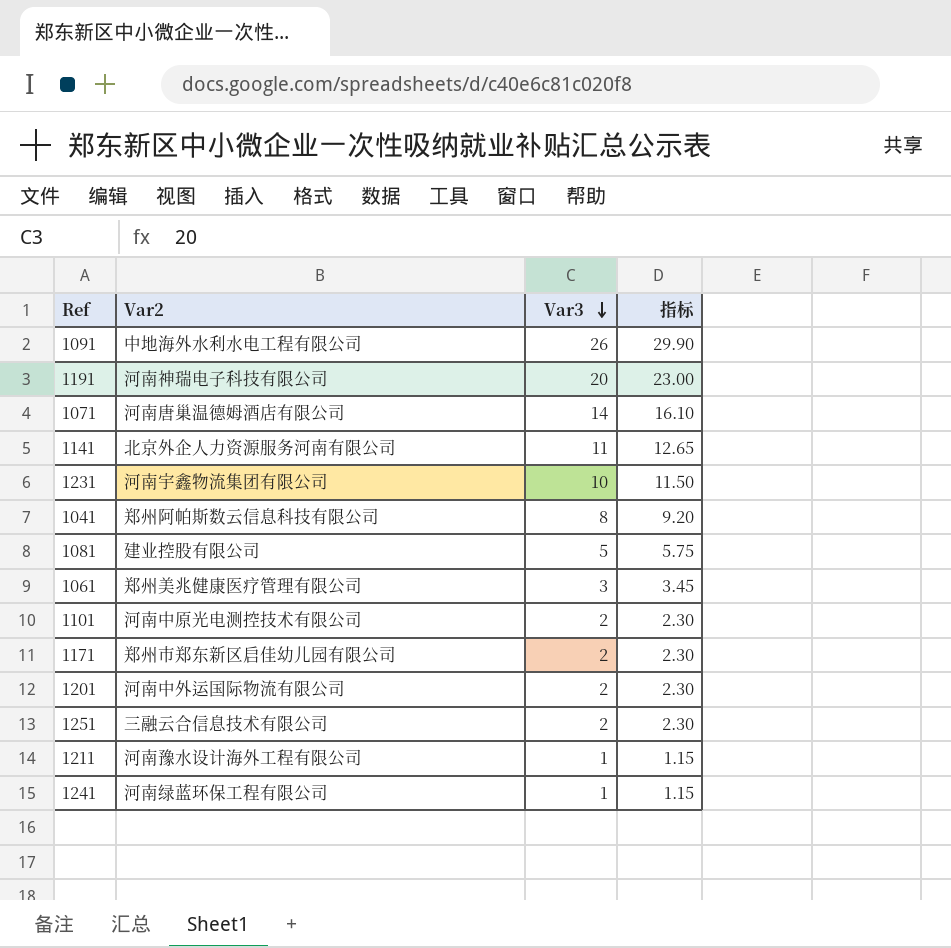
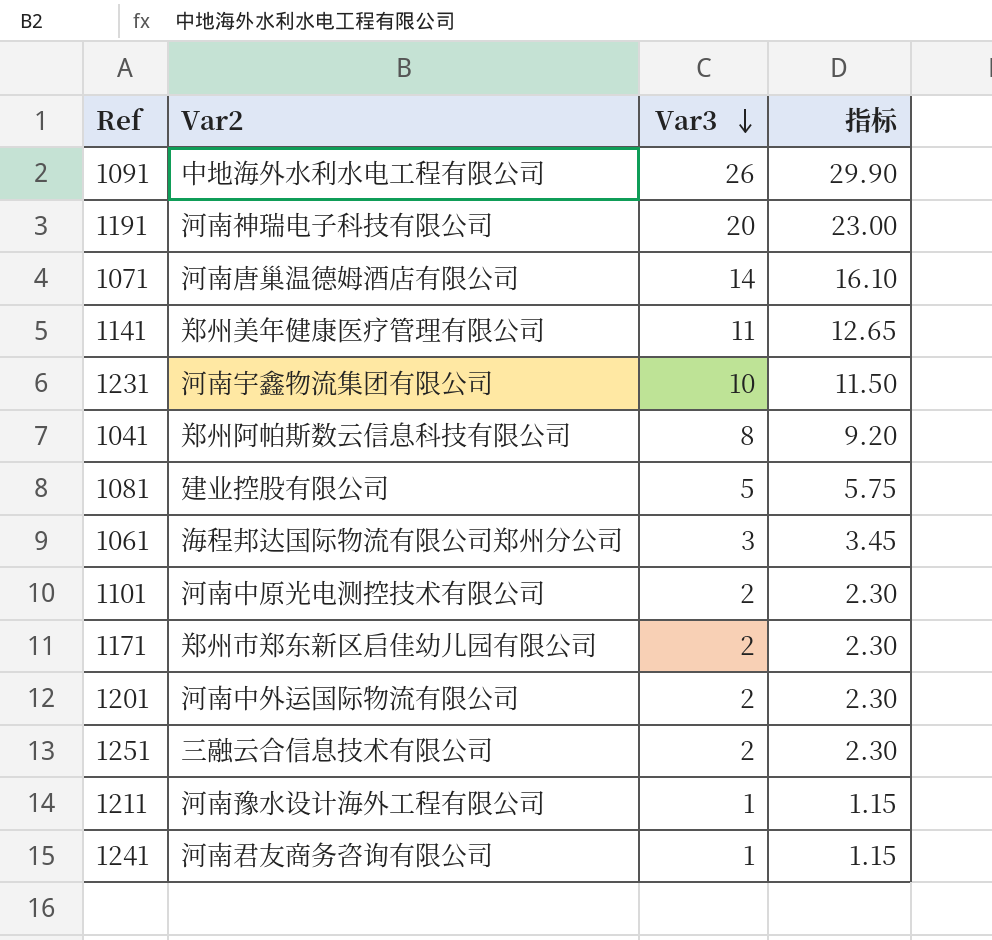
1141 | Var2: 北京外企人力资源服务河南有限公司 -> 郑州美年健康医疗管理有限公司
1061 | Var2: 郑州美兆健康医疗管理有限公司 -> 海程邦达国际物流有限公司郑州分公司
1241 | Var2: 河南绿蓝环保工程有限公司 -> 河南君友商务咨询有限公司

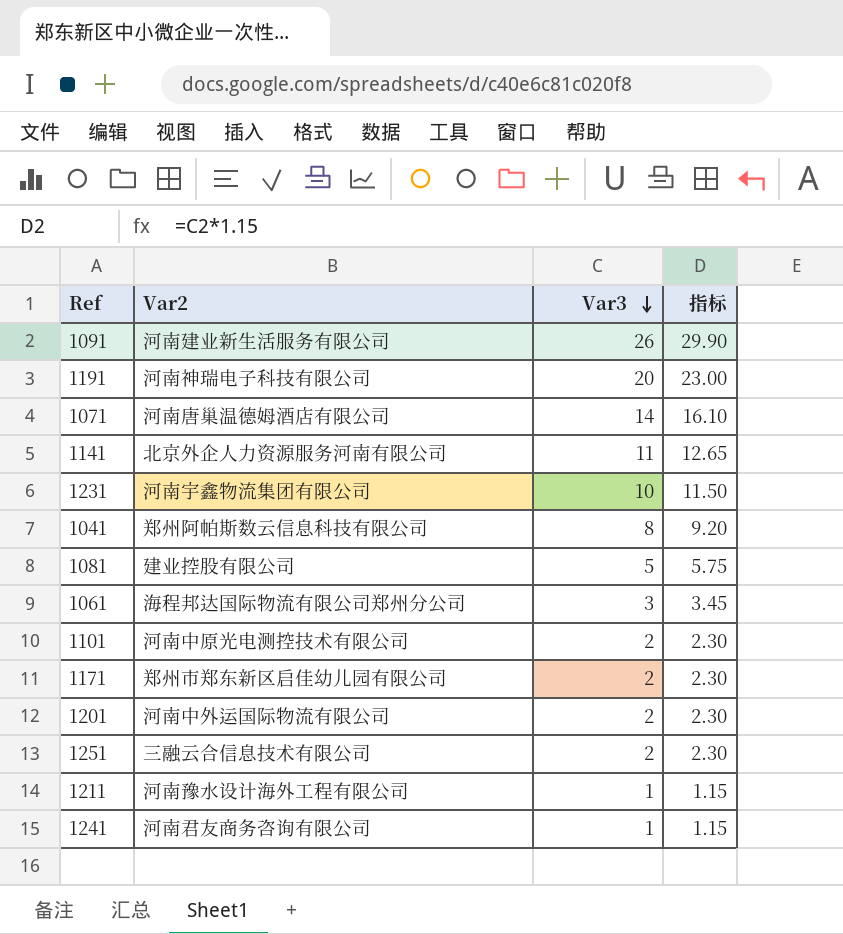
1091 | Var2: 中地海外水利水电工程有限公司 -> 河南建业新生活服务有限公司
1141 | Var2: 郑州美年健康医疗管理有限公司 -> 北京外企人力资源服务河南有限公司

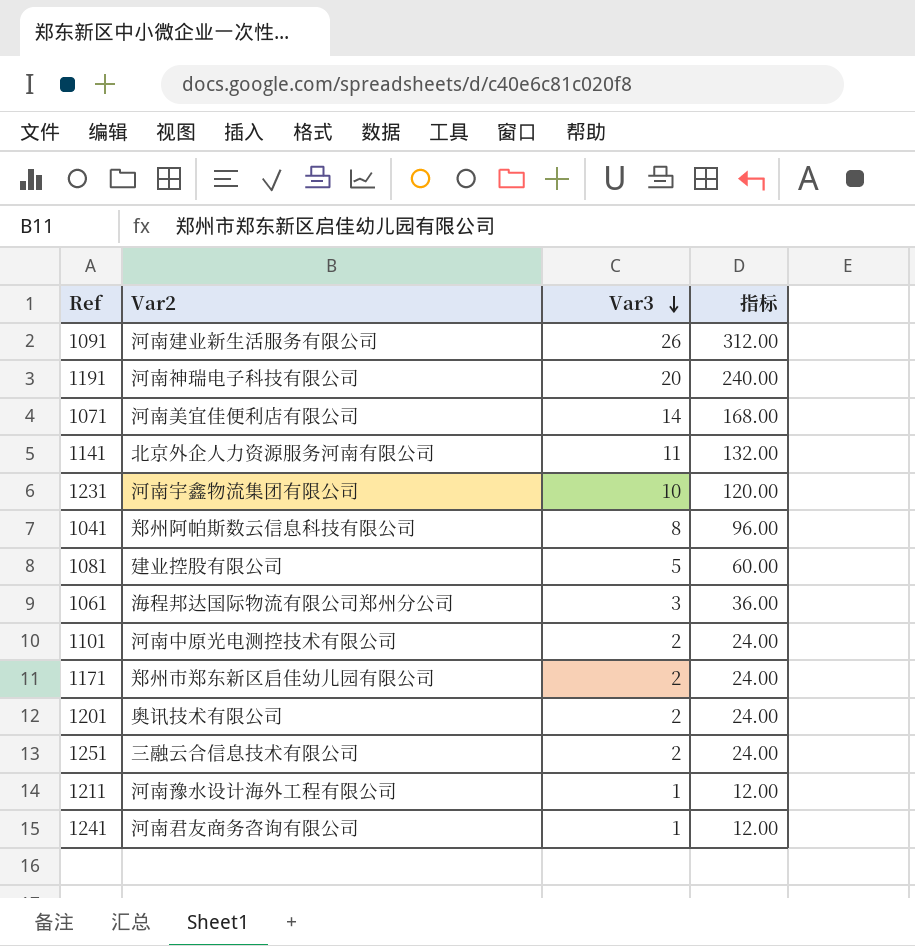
column 指标 | formula: [Var3] * 1.15 -> [Var3] * 12
1071 | Var2: 河南唐巢温德姆酒店有限公司 -> 河南美宜佳便利店有限公司
1201 | Var2: 河南中外运国际物流有限公司 -> 奥讯技术有限公司

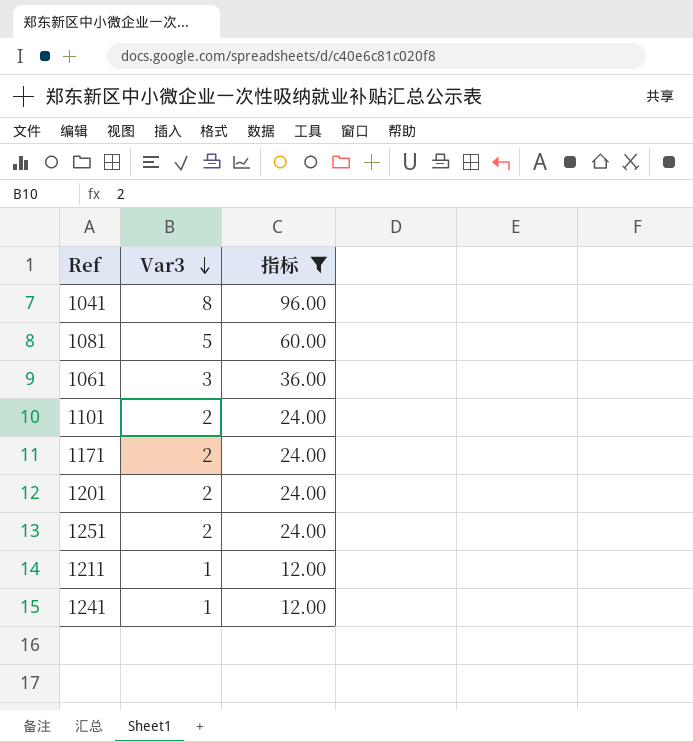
filter: none -> 指标 <= 96.00
column Var2 | position: 2 -> none

